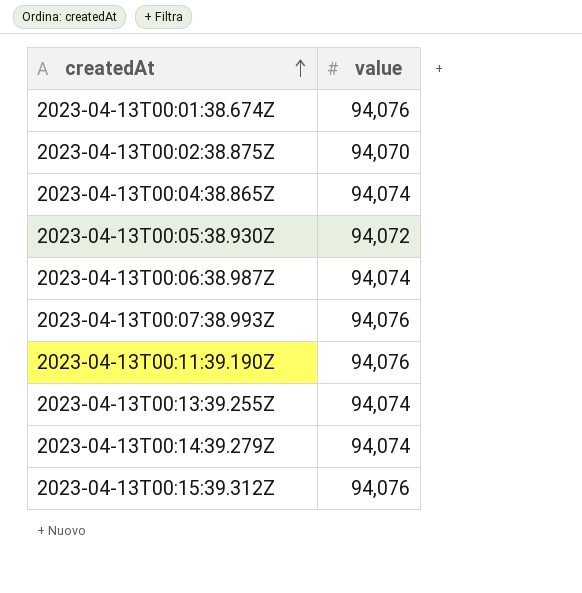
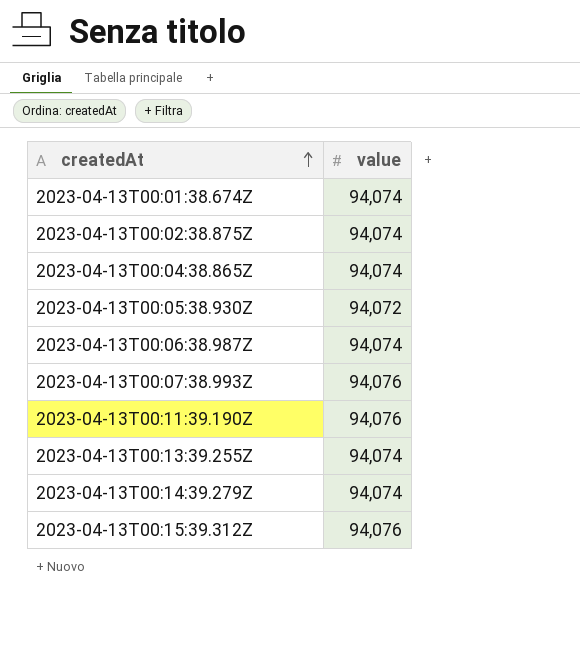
2023-04-13T00:01:38.674Z | value: 94,076 -> 94,074
2023-04-13T00:02:38.875Z | value: 94,070 -> 94,074

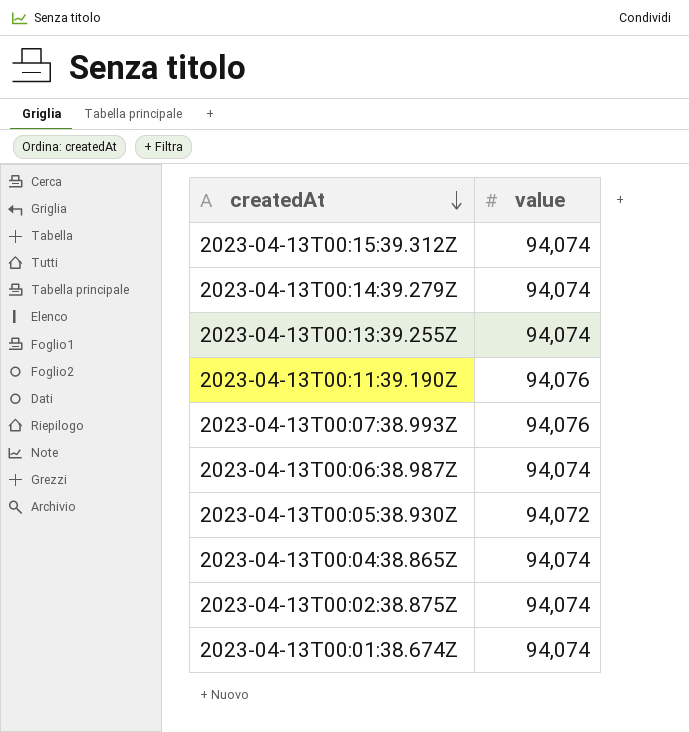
row order: createdAt ascending -> createdAt descending
2023-04-13T00:15:39.312Z | value: 94,076 -> 94,074

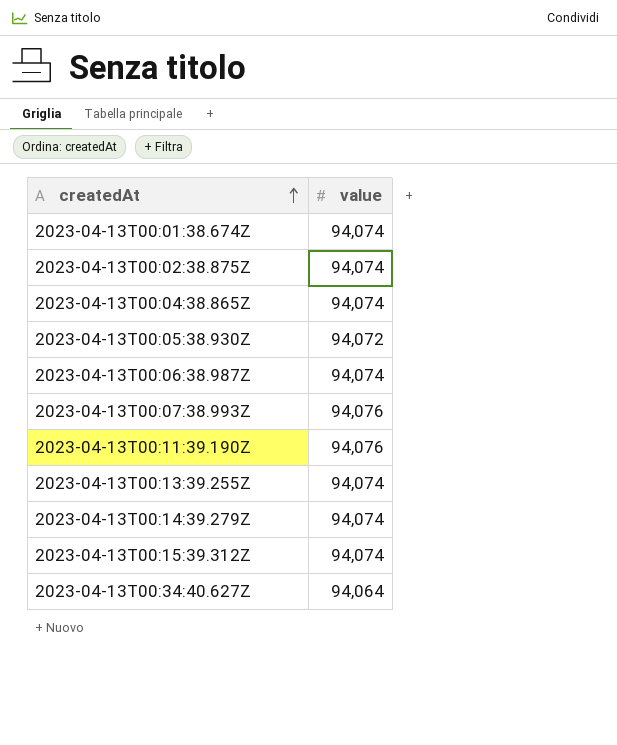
row order: createdAt descending -> createdAt ascending
row 2023-04-13T00:34:40.627Z: none -> 94,064

